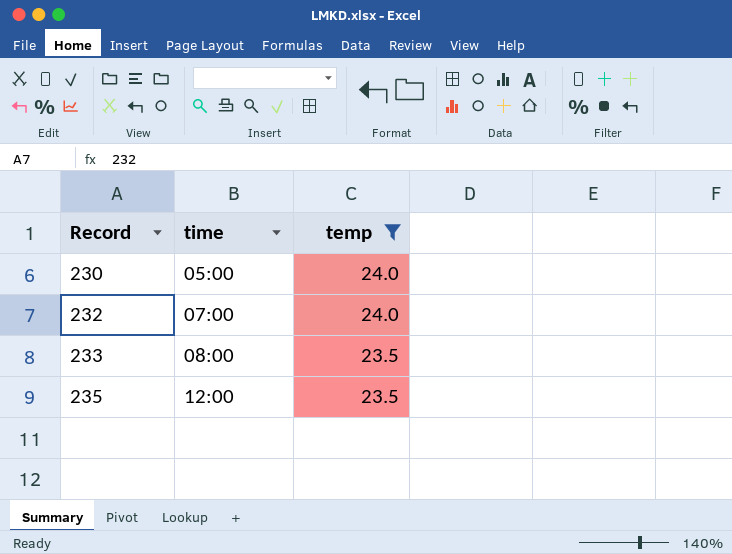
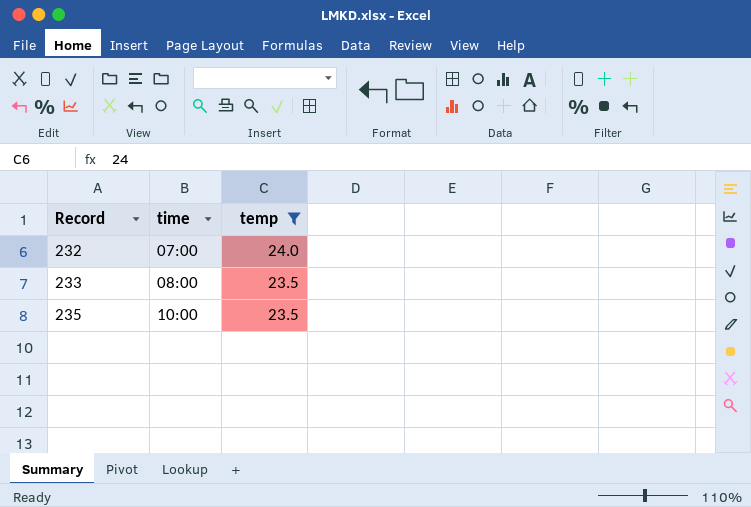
row 230: 05:00 | 24.0 -> none
235 | time: 12:00 -> 10:00

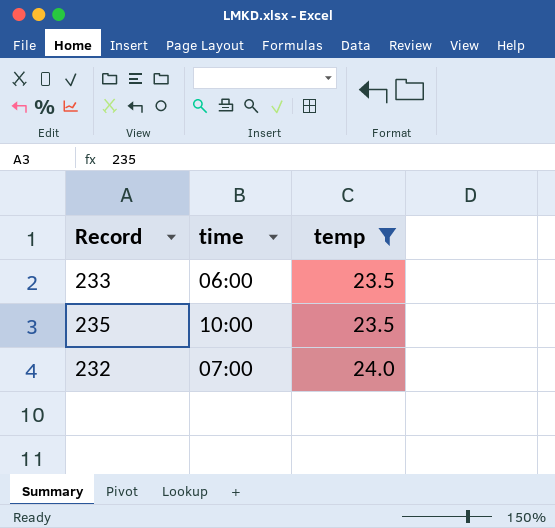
row order: Record ascending -> temp ascending
233 | time: 08:00 -> 06:00

